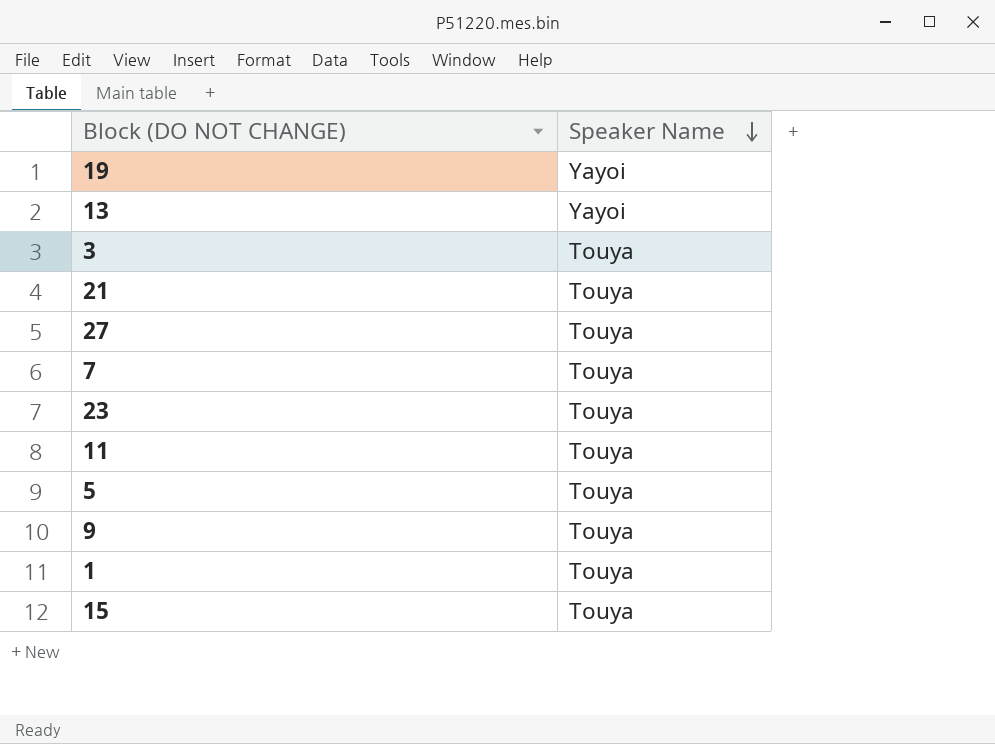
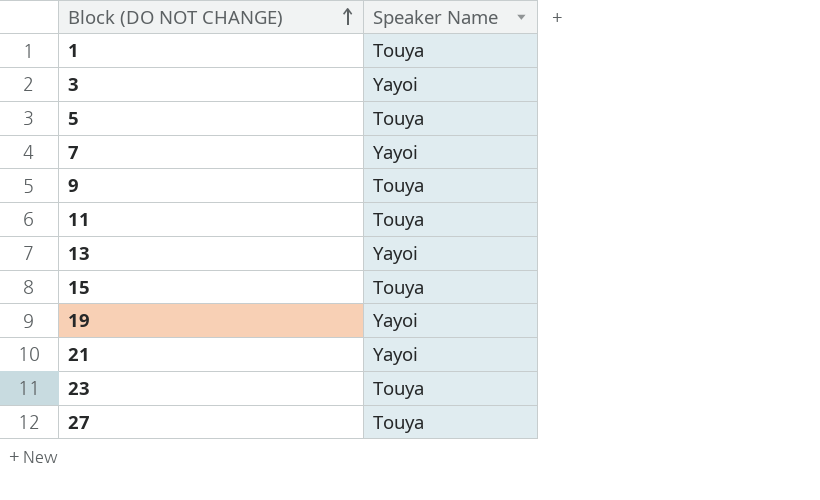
row order: Speaker Name descending -> Block (DO NOT CHANGE) ascending
3 | Speaker Name: Touya -> Yayoi
7 | Speaker Name: Touya -> Yayoi
21 | Speaker Name: Touya -> Yayoi

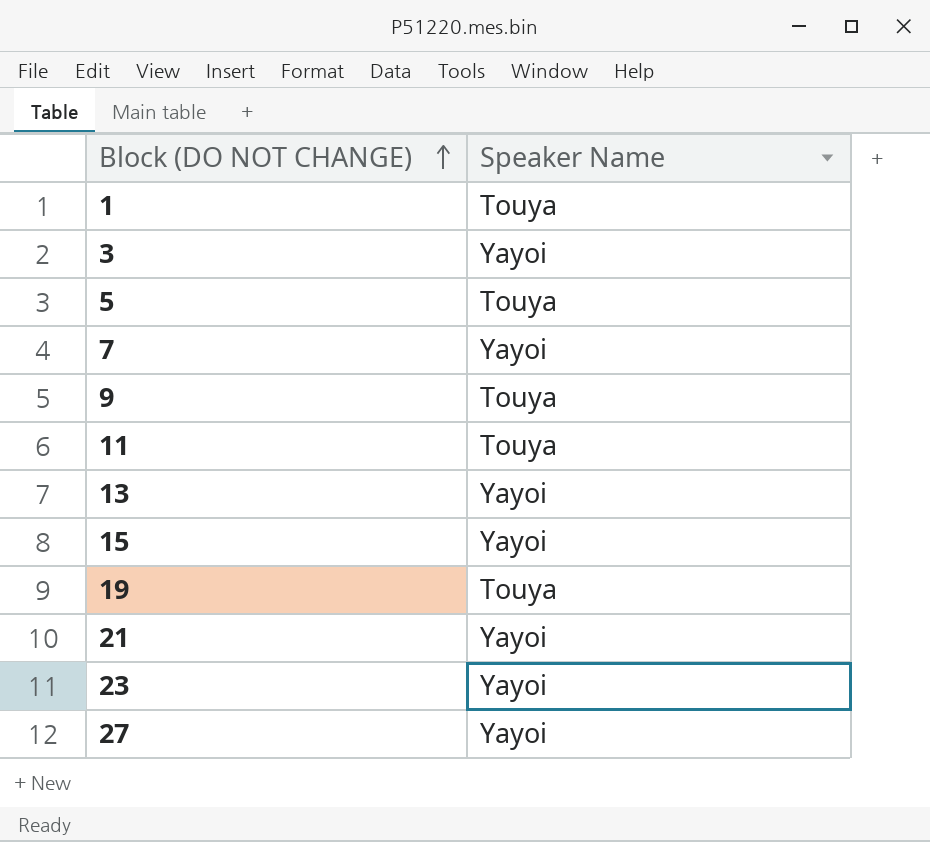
15 | Speaker Name: Touya -> Yayoi
19 | Speaker Name: Yayoi -> Touya
23 | Speaker Name: Touya -> Yayoi
27 | Speaker Name: Touya -> Yayoi

